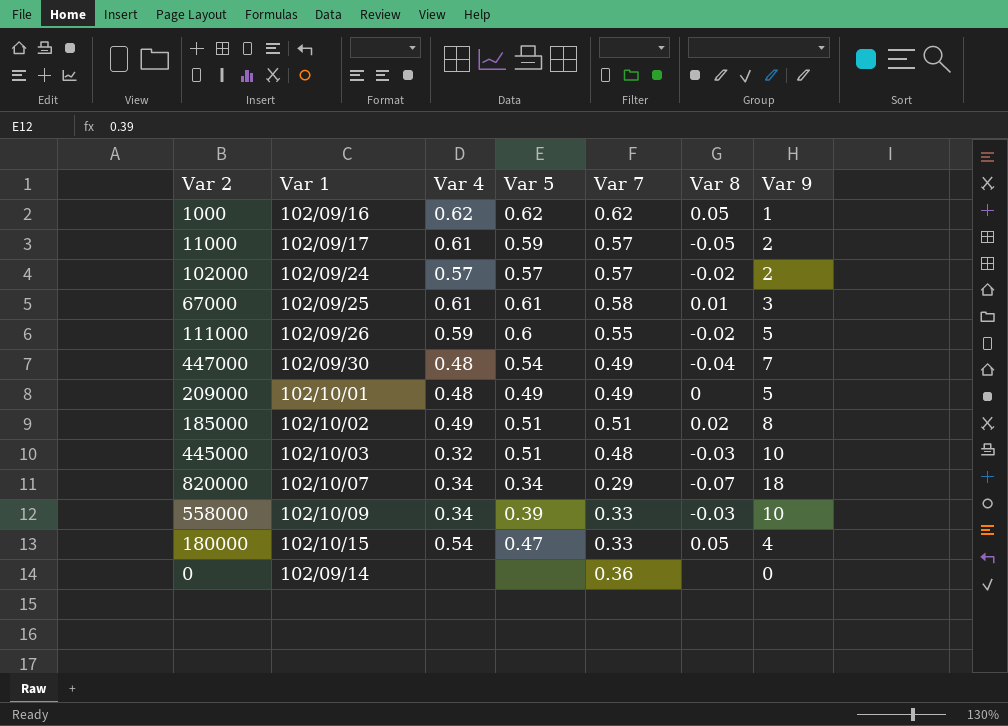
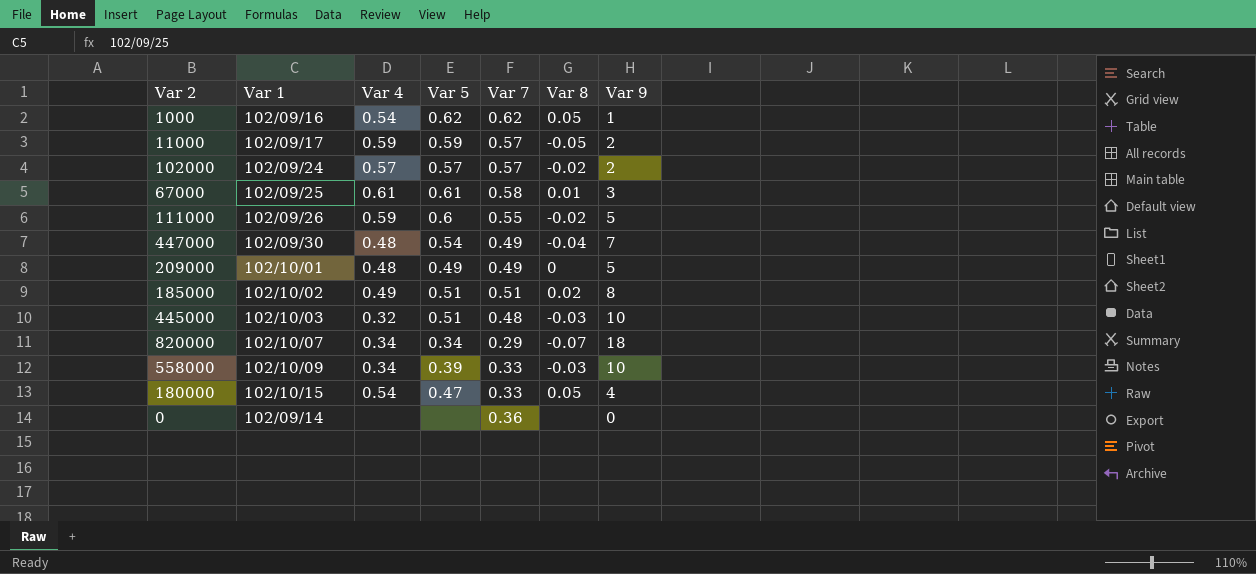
1000 | Var 4: 0.62 -> 0.54
11000 | Var 4: 0.61 -> 0.59

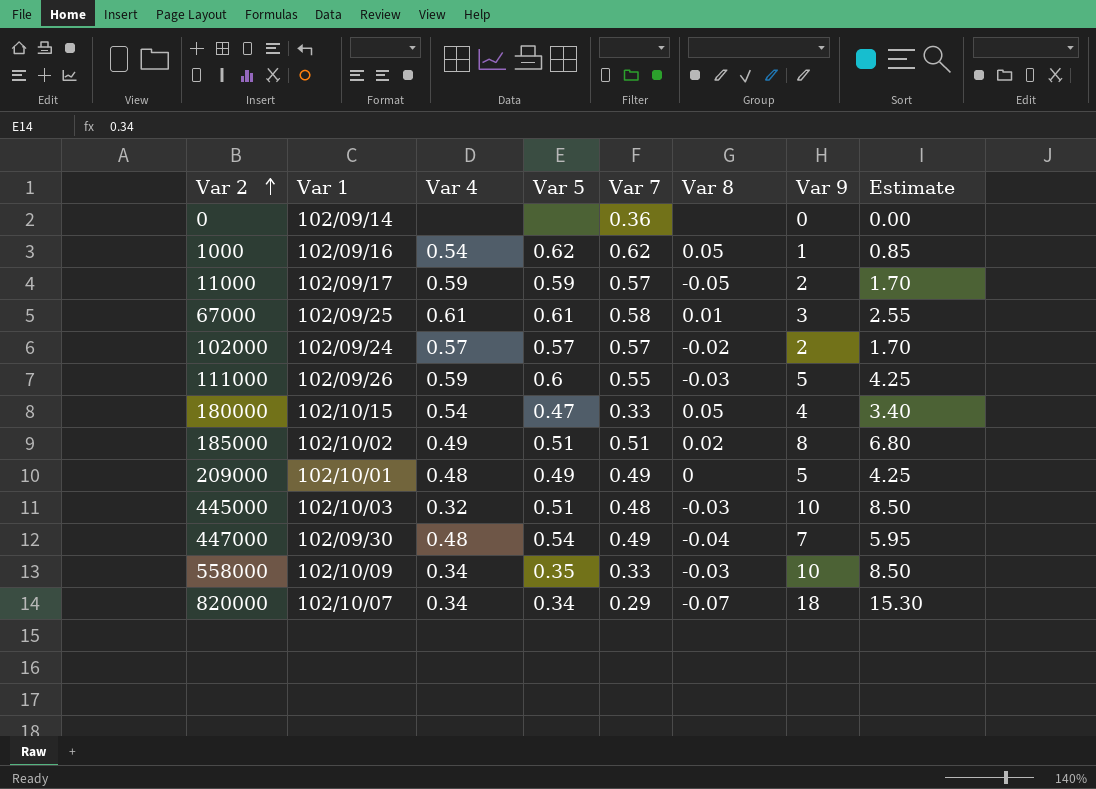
row order: none -> Var 2 ascending
column Estimate | formula: none -> [Var 9] * 0.85
111000 | Var 8: -0.02 -> -0.03
558000 | Var 5: 0.39 -> 0.35

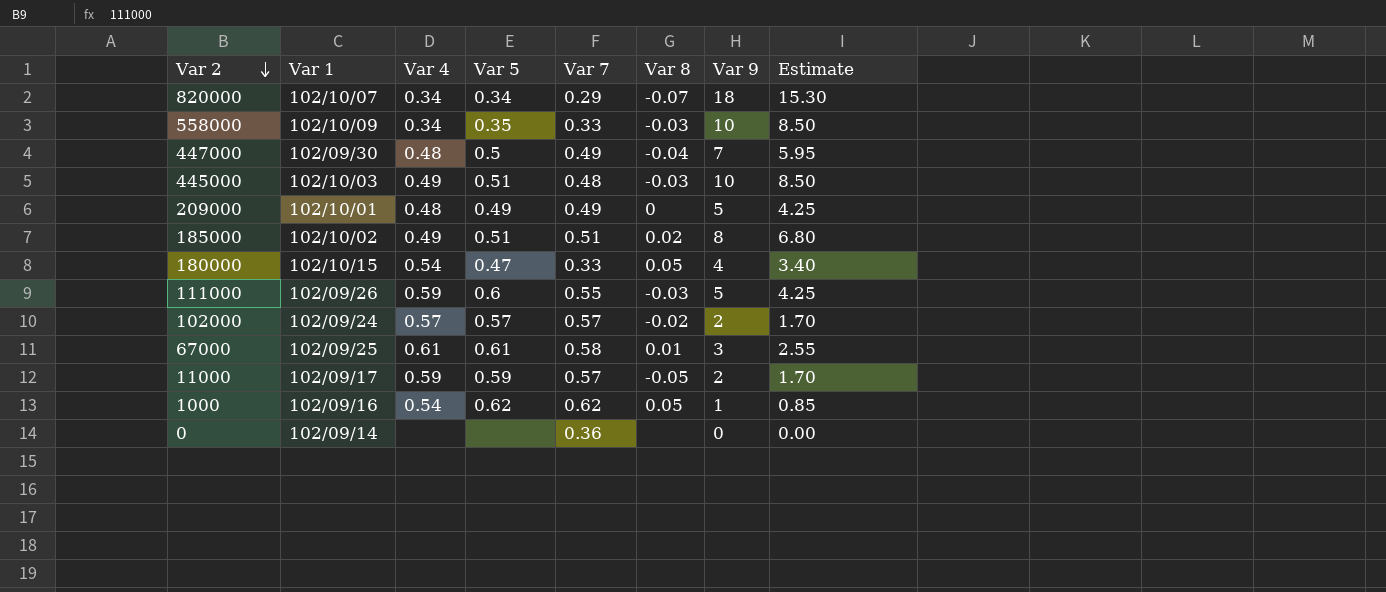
row order: Var 2 ascending -> Var 2 descending
447000 | Var 5: 0.54 -> 0.5
445000 | Var 4: 0.32 -> 0.49

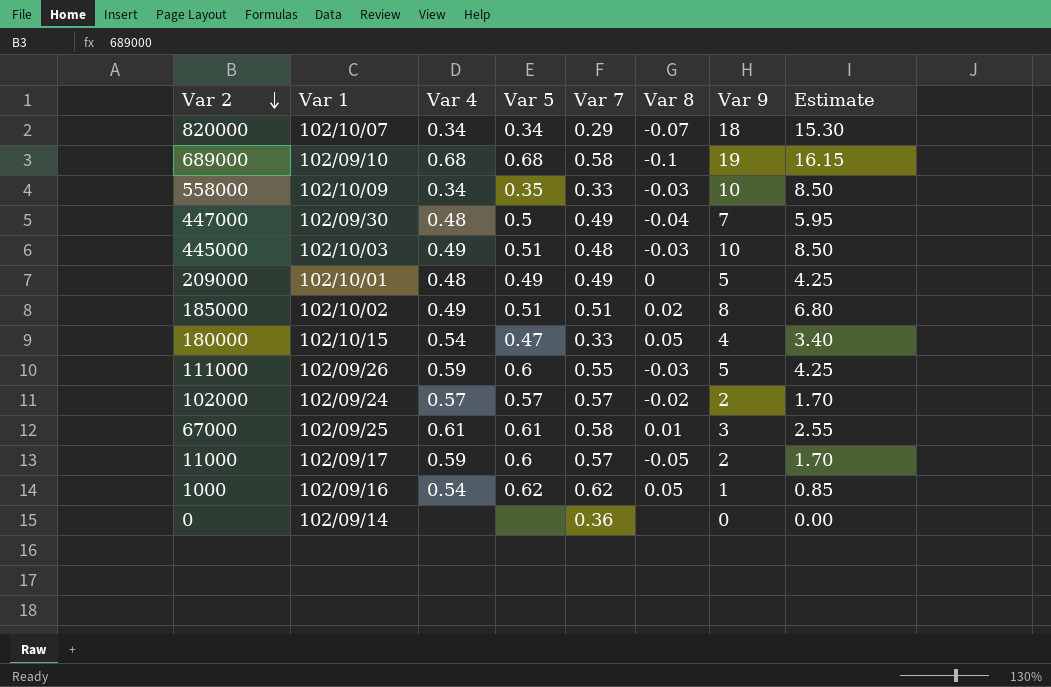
row 689000: none -> 102/09/10 | 0.68 | 0.68 | 0.58 | -0.1 | 19 | 16.15
11000 | Var 5: 0.59 -> 0.6

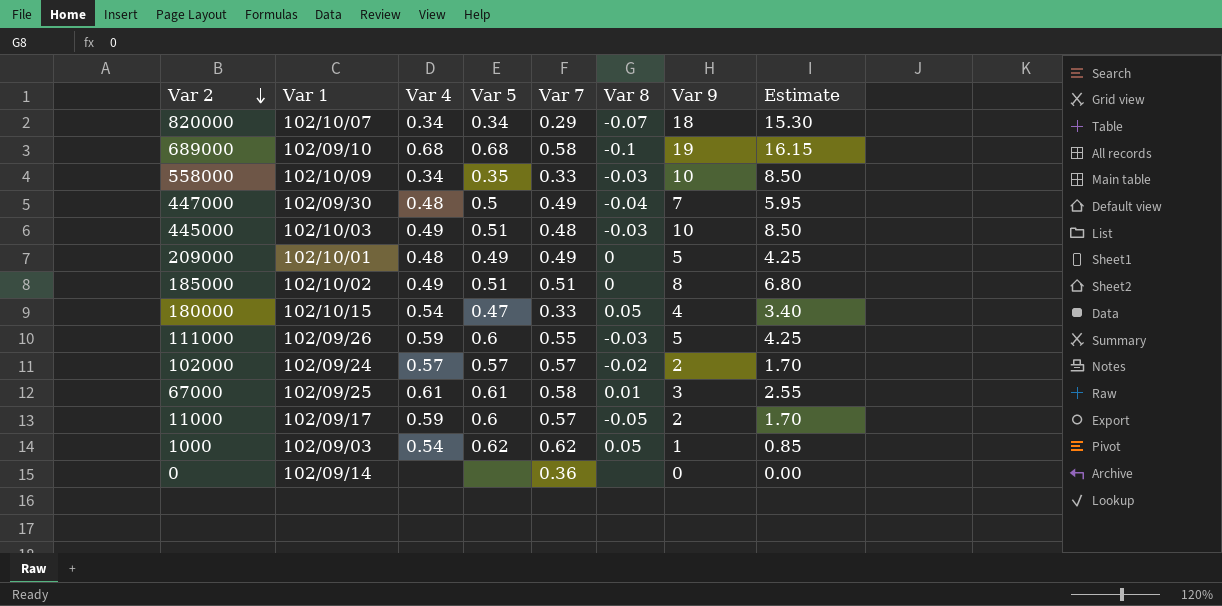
185000 | Var 8: 0.02 -> 0
1000 | Var 1: 102/09/16 -> 102/09/03

